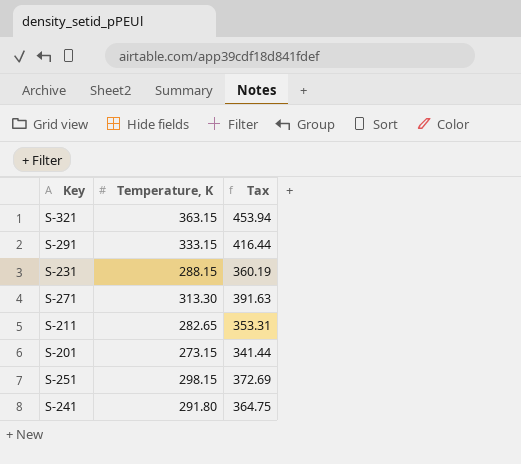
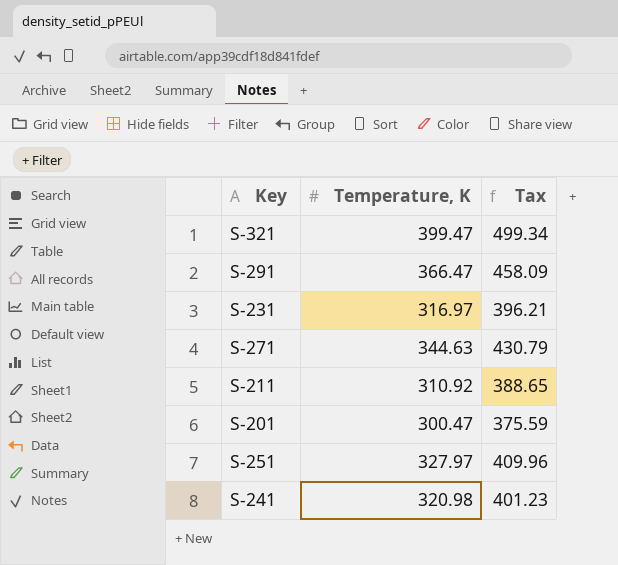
S-321 | Temperature, K: 363.15 -> 399.47
S-321 | Tax: 453.94 -> 499.34
S-291 | Temperature, K: 333.15 -> 366.47
S-291 | Tax: 416.44 -> 458.09
S-231 | Temperature, K: 288.15 -> 316.97
S-231 | Tax: 360.19 -> 396.21
S-271 | Temperature, K: 313.30 -> 344.63
S-271 | Tax: 391.63 -> 430.79
S-211 | Temperature, K: 282.65 -> 310.92
S-211 | Tax: 353.31 -> 388.65
S-201 | Temperature, K: 273.15 -> 300.47
S-201 | Tax: 341.44 -> 375.59
S-251 | Temperature, K: 298.15 -> 327.97
S-251 | Tax: 372.69 -> 409.96
S-241 | Temperature, K: 291.80 -> 320.98
S-241 | Tax: 364.75 -> 401.23

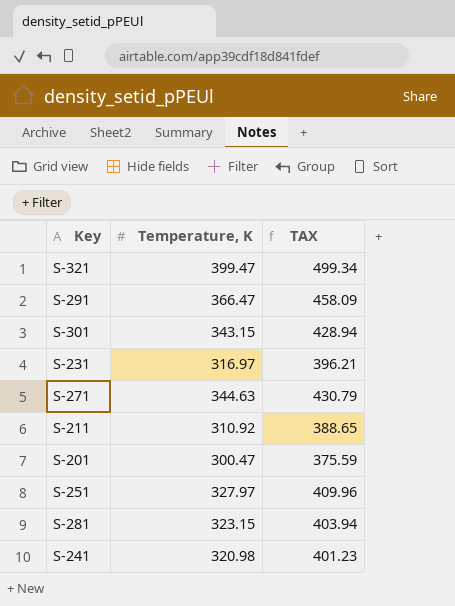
column name: Tax -> TAX
row S-301: none -> 343.15 | 428.94
row S-281: none -> 323.15 | 403.94

